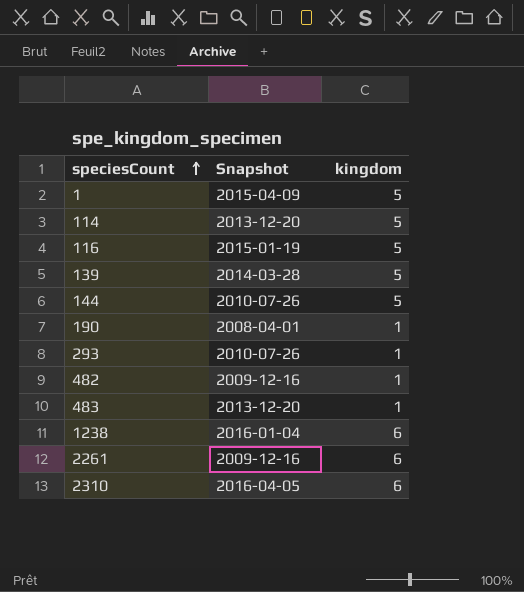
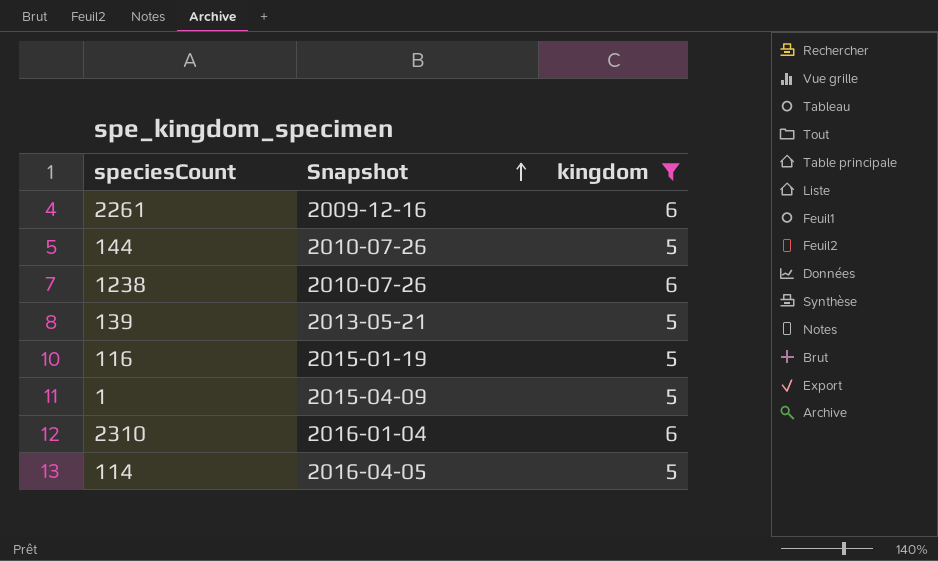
filter: none -> kingdom != 1
row order: speciesCount ascending -> Snapshot ascending
1238 | Snapshot: 2016-01-04 -> 2010-07-26
139 | Snapshot: 2014-03-28 -> 2013-05-21
2310 | Snapshot: 2016-04-05 -> 2016-01-04
114 | Snapshot: 2013-12-20 -> 2016-04-05

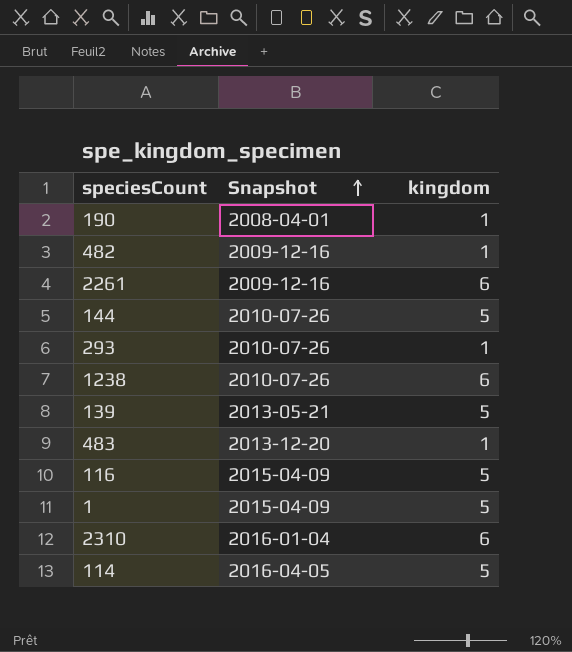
filter: kingdom != 1 -> none
116 | Snapshot: 2015-01-19 -> 2015-04-09

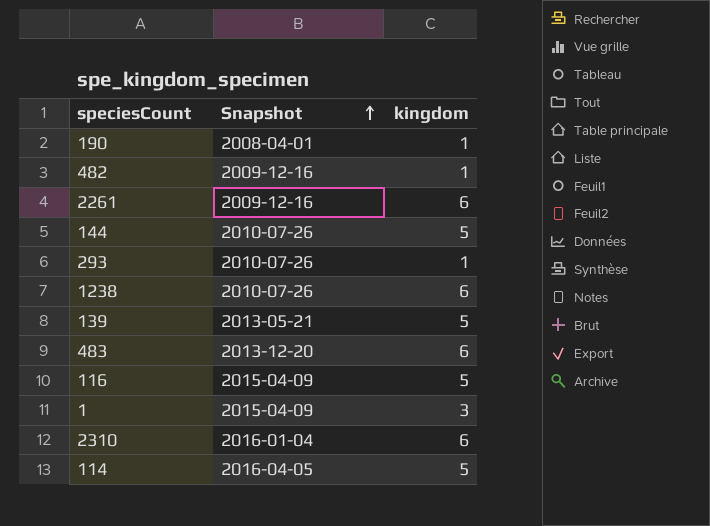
483 | kingdom: 1 -> 6
1 | kingdom: 5 -> 3

